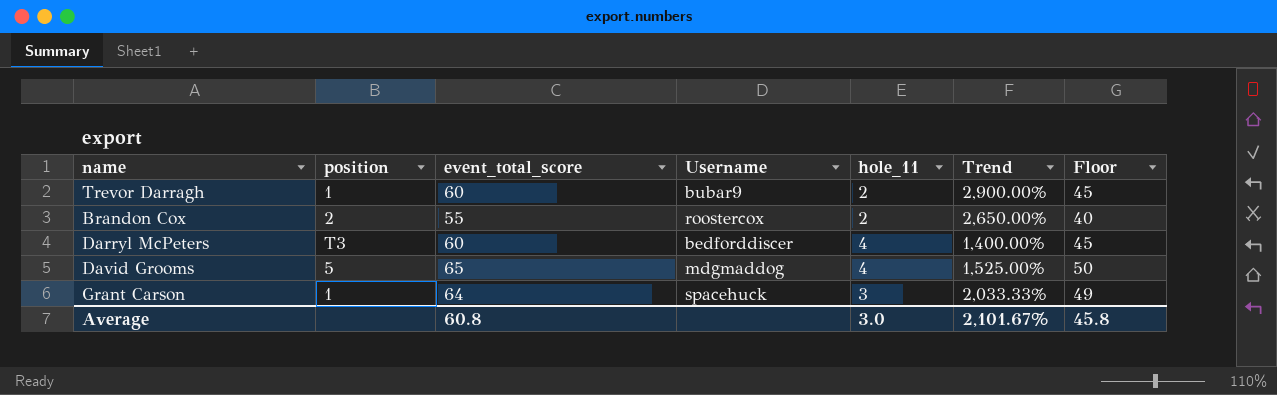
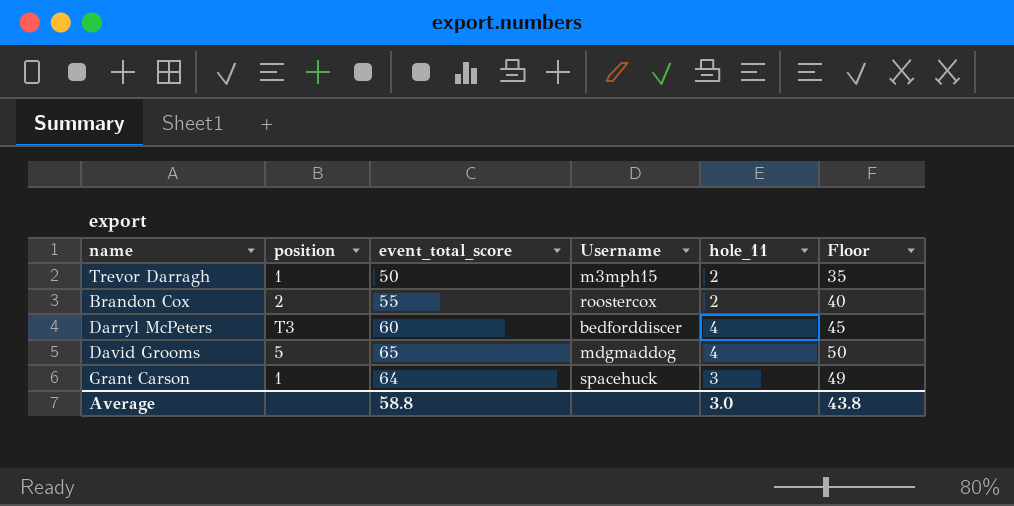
column Trend | formula: ([event_total_score] - [hole_11]) / [hole_11] -> none
Trevor Darragh | event_total_score: 60 -> 50
Trevor Darragh | Username: bubar9 -> m3mph15
Trevor Darragh | Floor: 45 -> 35
Average | event_total_score: 60.8 -> 58.8
Average | Floor: 45.8 -> 43.8

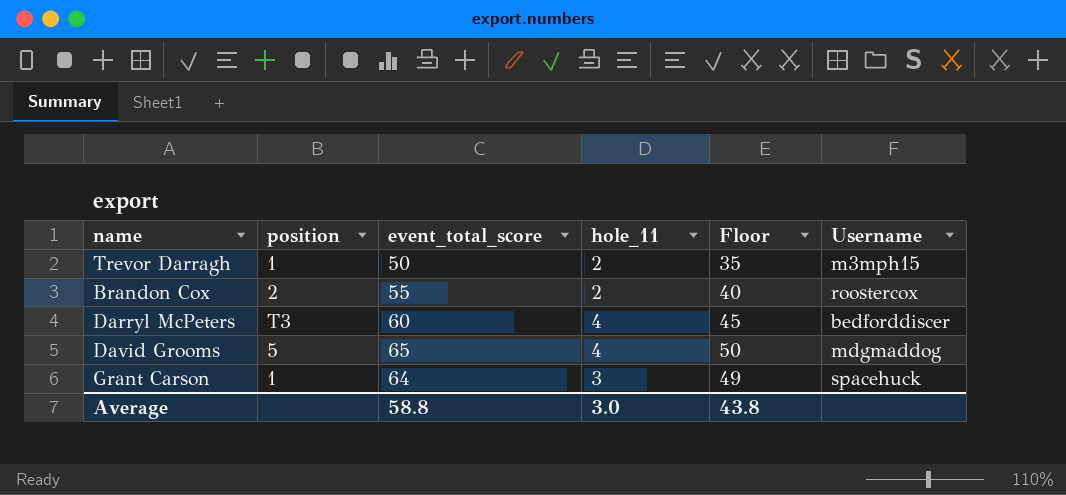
column Username | position: 4 -> 6

